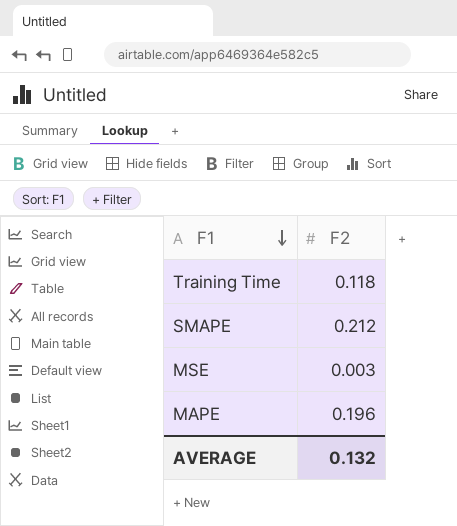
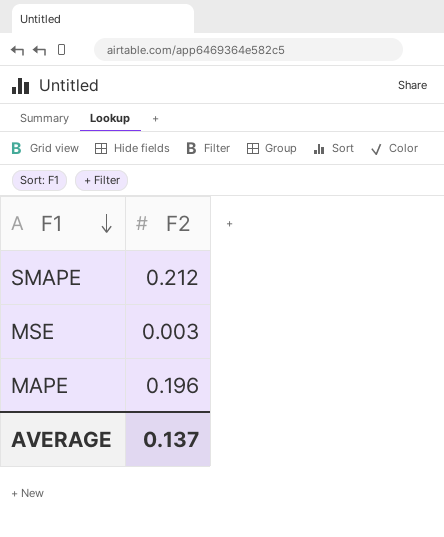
row Training Time: 0.118 -> none
AVERAGE | F2: 0.132 -> 0.137

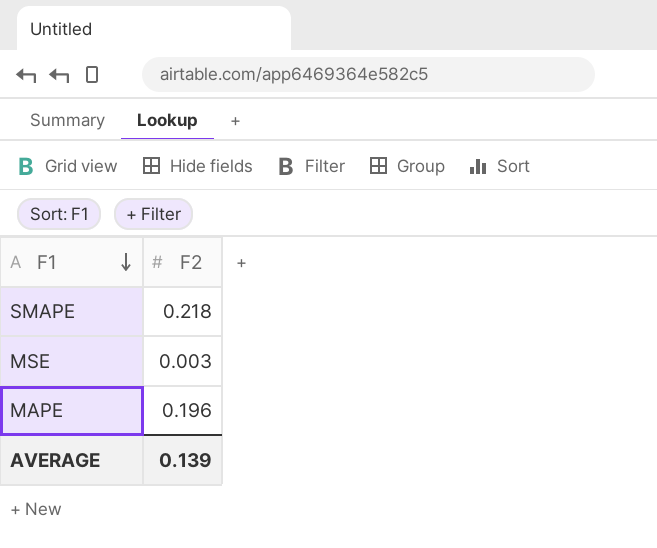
SMAPE | F2: 0.212 -> 0.218
AVERAGE | F2: 0.137 -> 0.139

